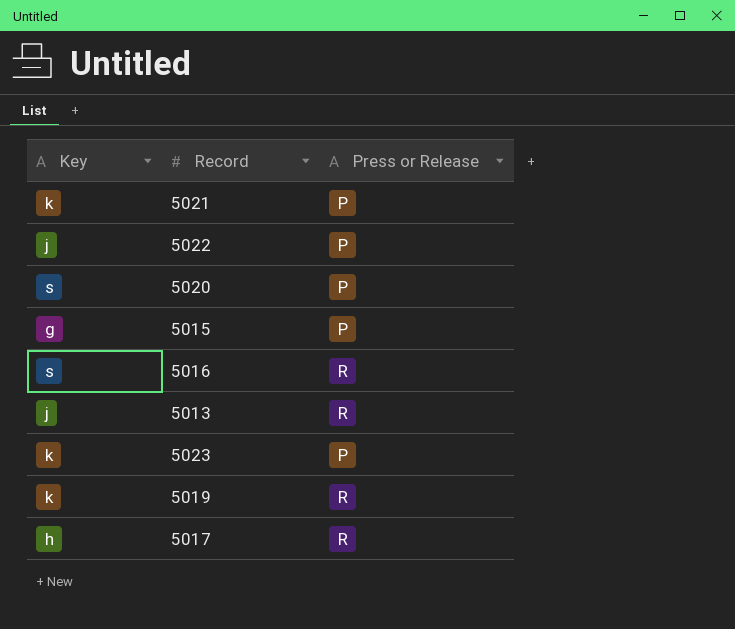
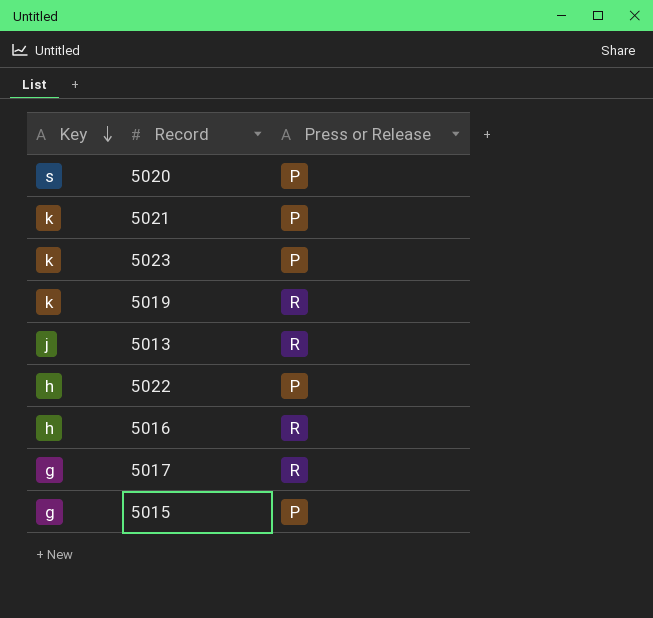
row order: none -> Key descending
5022 | Key: j -> h
5016 | Key: s -> h
5017 | Key: h -> g

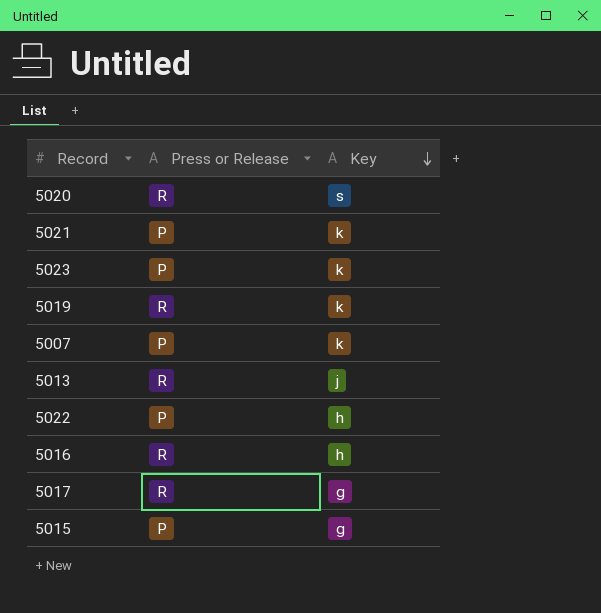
column Key | position: 1 -> 3
5020 | Press or Release: P -> R
row 5007: none -> P | k

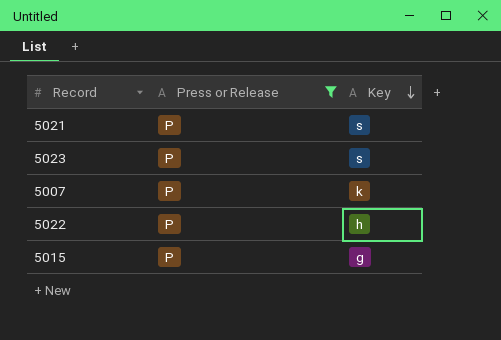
filter: none -> Press or Release = P
5021 | Key: k -> s
5023 | Key: k -> s

